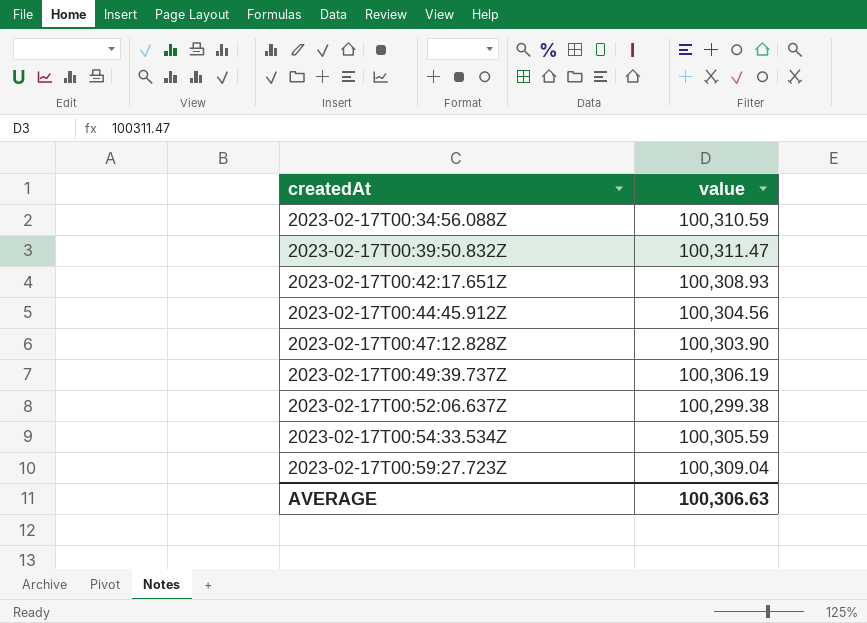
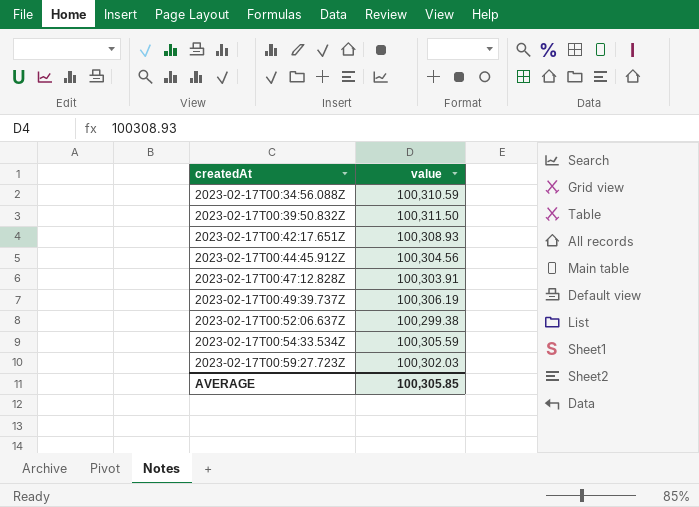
2023-02-17T00:39:50.832Z | value: 100,311.47 -> 100,311.50
2023-02-17T00:47:12.828Z | value: 100,303.90 -> 100,303.91
2023-02-17T00:59:27.723Z | value: 100,309.04 -> 100,302.03
AVERAGE | value: 100,306.63 -> 100,305.85

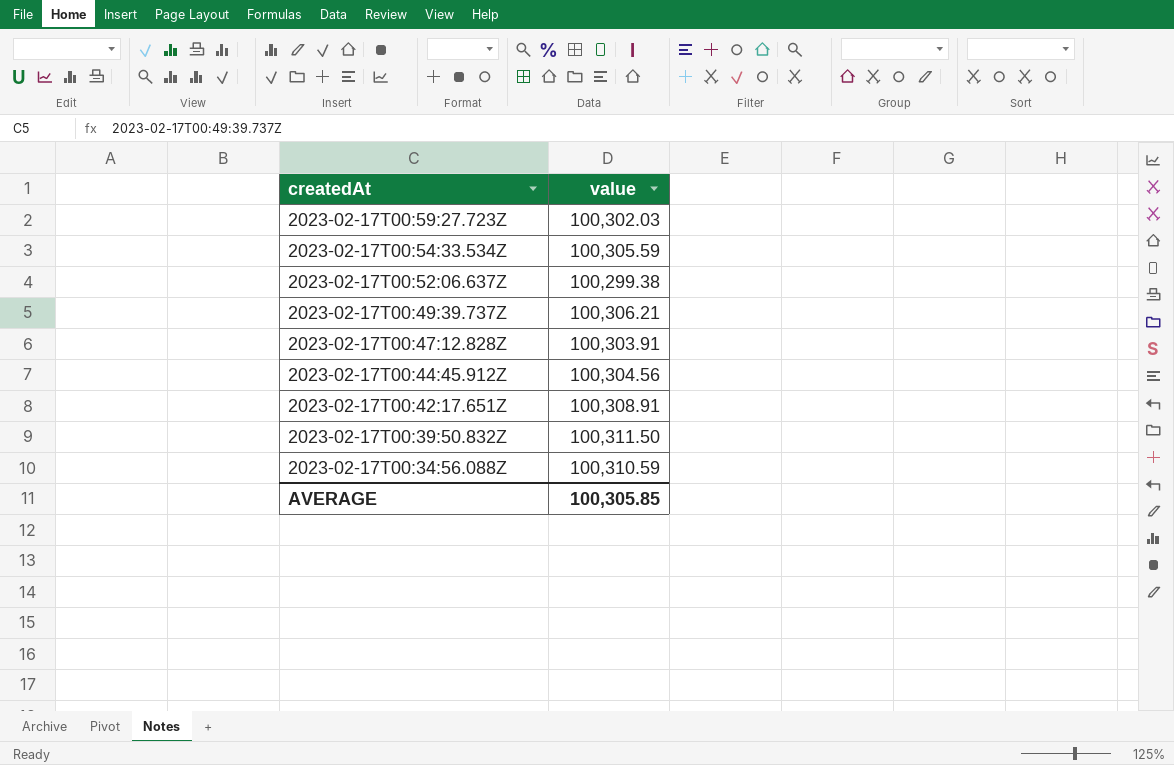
row order: createdAt ascending -> createdAt descending
2023-02-17T00:49:39.737Z | value: 100,306.19 -> 100,306.21
2023-02-17T00:42:17.651Z | value: 100,308.93 -> 100,308.91

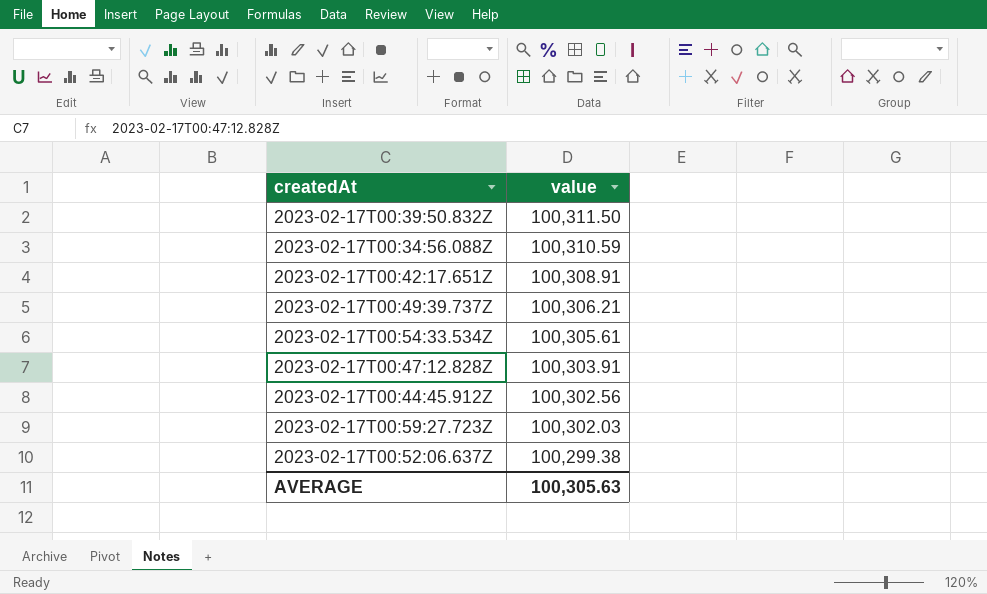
row order: createdAt descending -> value descending
2023-02-17T00:54:33.534Z | value: 100,305.59 -> 100,305.61
2023-02-17T00:44:45.912Z | value: 100,304.56 -> 100,302.56
AVERAGE | value: 100,305.85 -> 100,305.63

